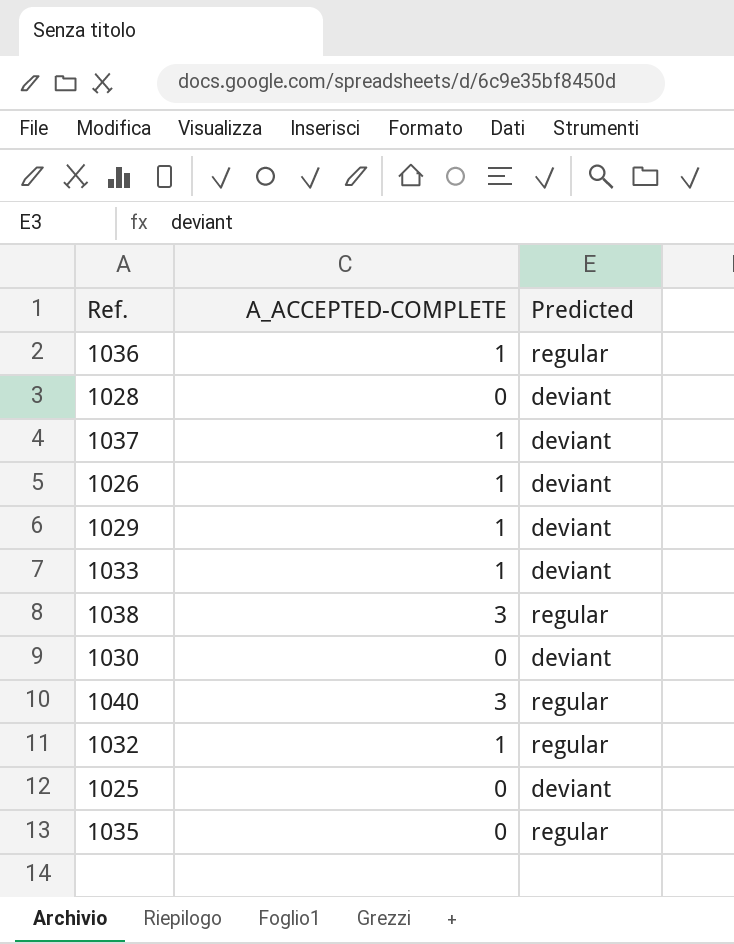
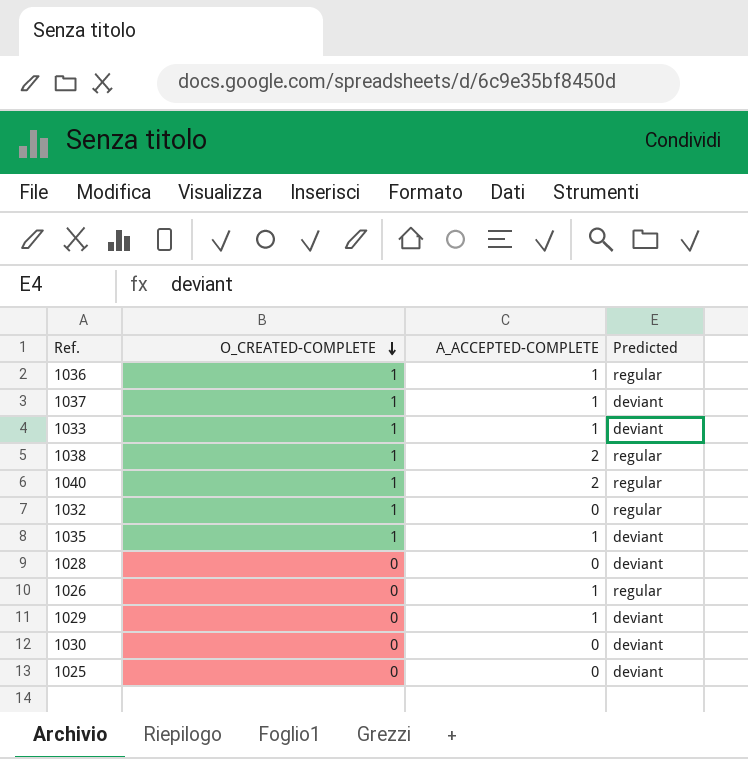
row order: none -> O_CREATED-COMPLETE descending
column O_CREATED-COMPLETE | position: none -> 2
1038 | A_ACCEPTED-COMPLETE: 3 -> 2
1040 | A_ACCEPTED-COMPLETE: 3 -> 2
1032 | A_ACCEPTED-COMPLETE: 1 -> 0
1035 | A_ACCEPTED-COMPLETE: 0 -> 1
1035 | Predicted: regular -> deviant
1026 | Predicted: deviant -> regular

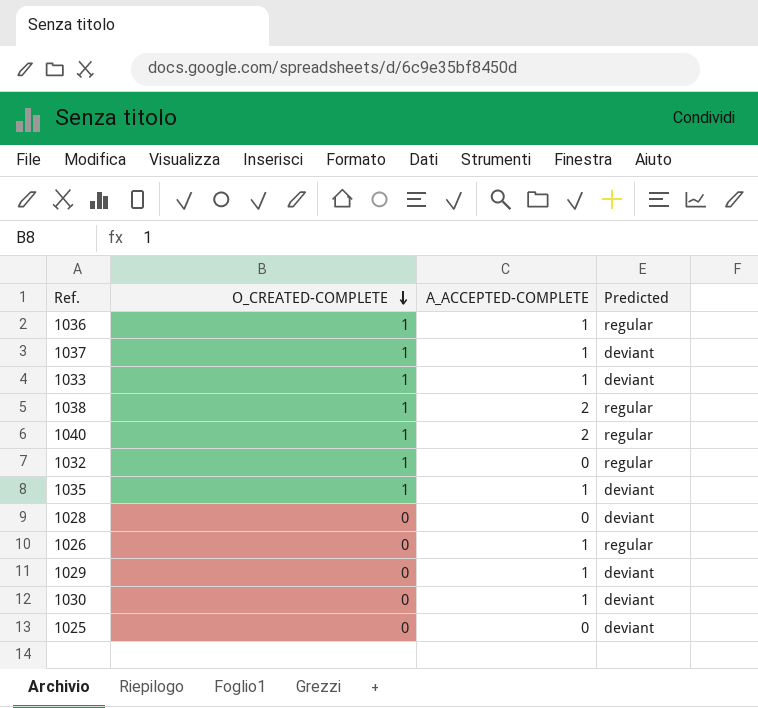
1030 | A_ACCEPTED-COMPLETE: 0 -> 1

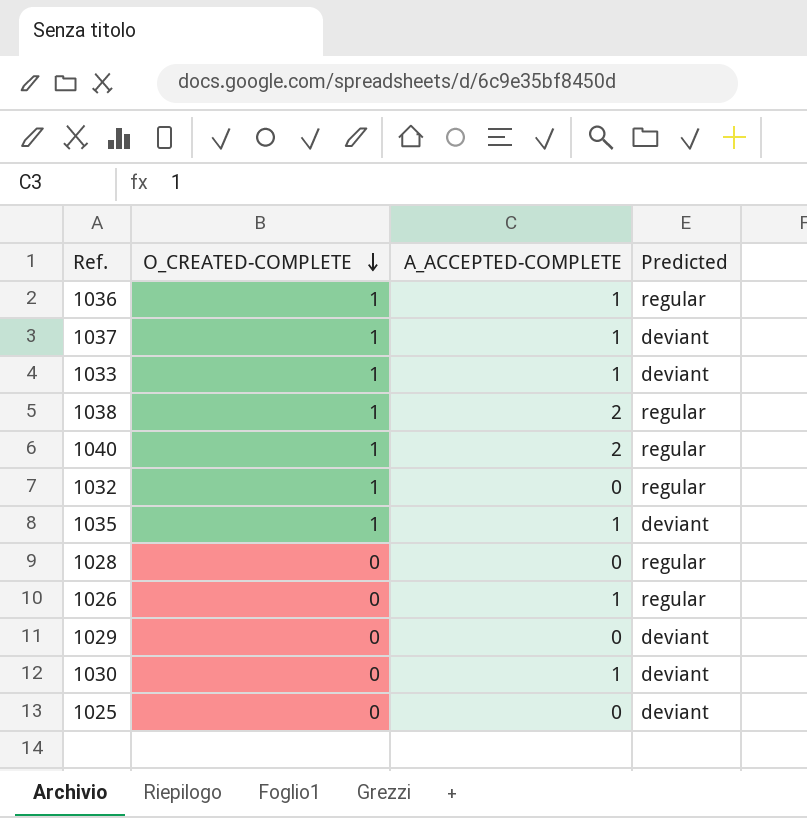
1028 | Predicted: deviant -> regular
1029 | A_ACCEPTED-COMPLETE: 1 -> 0

